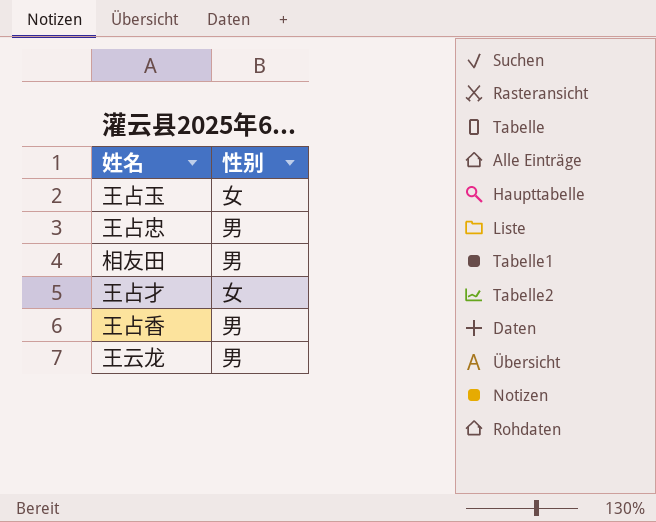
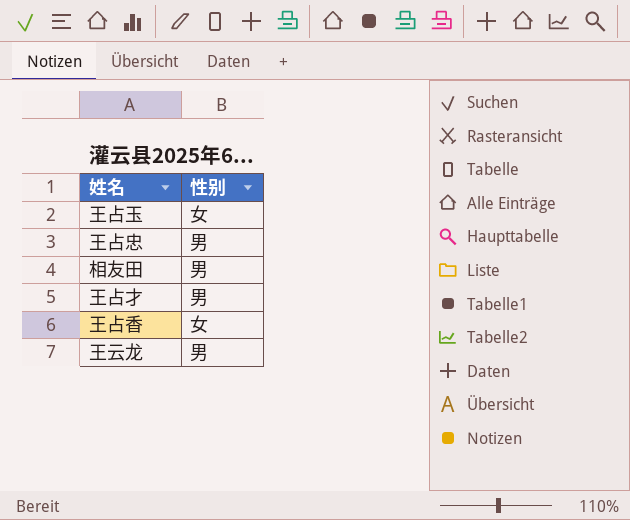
王占才 | 性别: 女 -> 男
王占香 | 性别: 男 -> 女

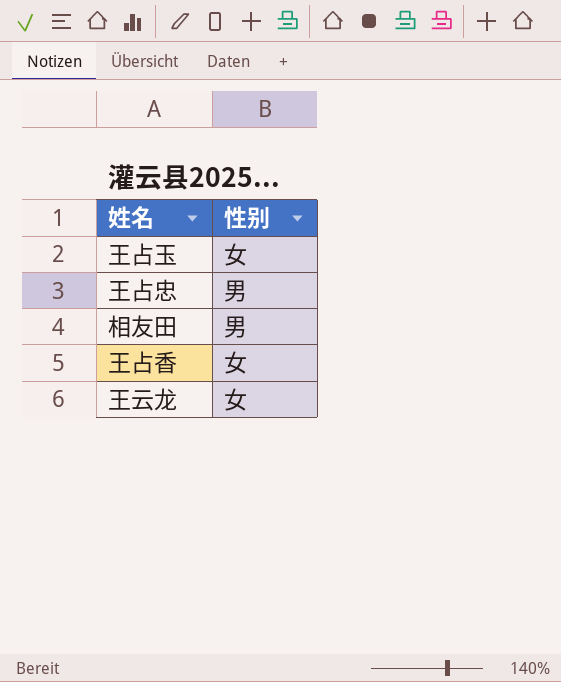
row 王占才: 男 -> none
王云龙 | 性别: 男 -> 女

